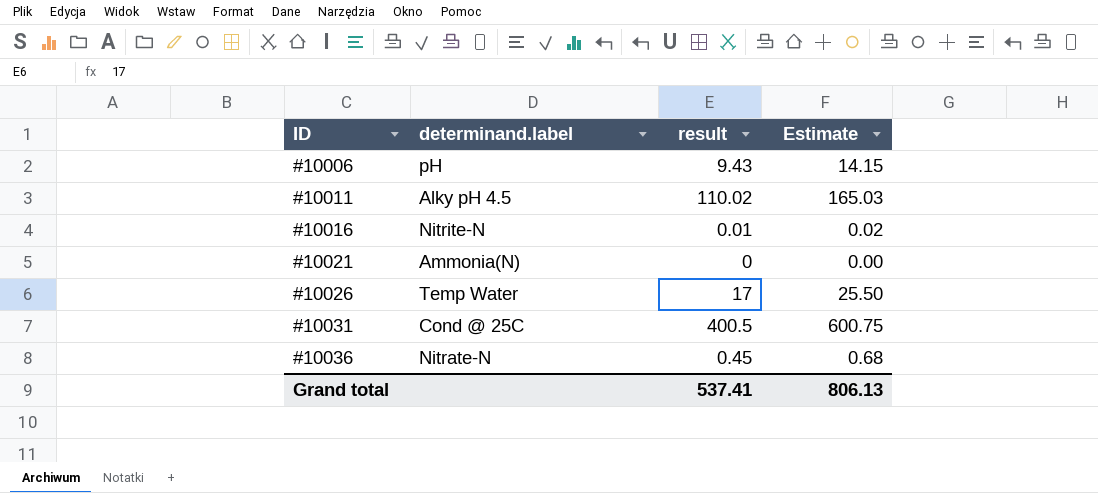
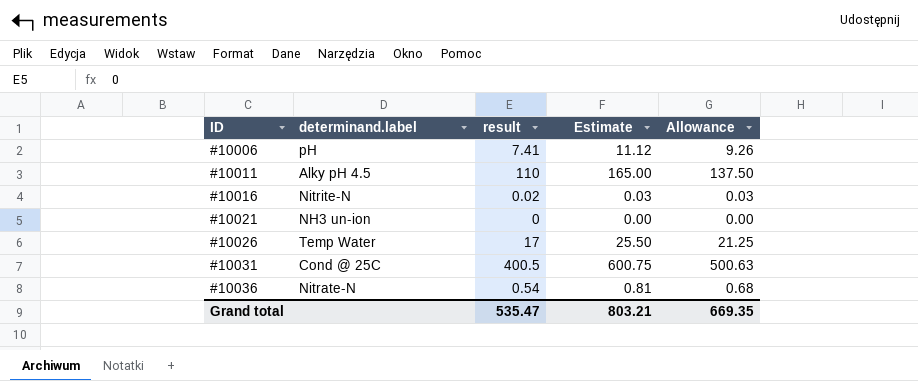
column Allowance | formula: none -> [result] * 1.25
#10006 | result: 9.43 -> 7.41
#10006 | Estimate: 14.15 -> 11.12
#10011 | result: 110.02 -> 110
#10011 | Estimate: 165.03 -> 165.00
#10016 | result: 0.01 -> 0.02
#10016 | Estimate: 0.02 -> 0.03
#10021 | determinand.label: Ammonia(N) -> NH3 un-ion
#10036 | result: 0.45 -> 0.54
#10036 | Estimate: 0.68 -> 0.81
Grand total | result: 537.41 -> 535.47
Grand total | Estimate: 806.13 -> 803.21

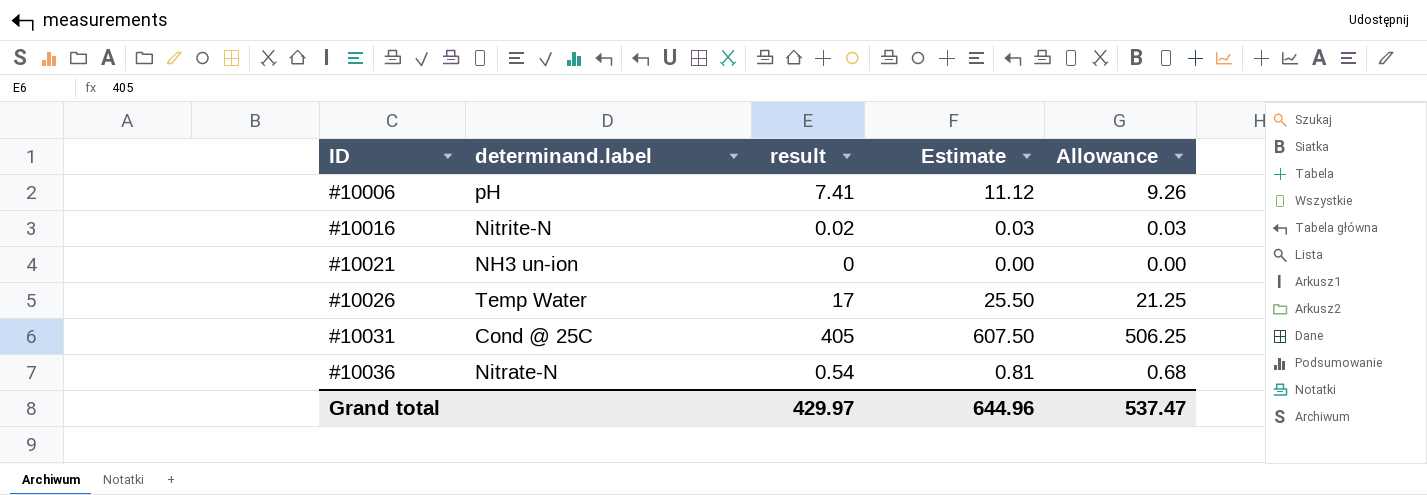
row #10011: Alky pH 4.5 | 110 | 165.00 | 137.50 -> none
#10031 | result: 400.5 -> 405
#10031 | Estimate: 600.75 -> 607.50
#10031 | Allowance: 500.63 -> 506.25
Grand total | result: 535.47 -> 429.97
Grand total | Estimate: 803.21 -> 644.96
Grand total | Allowance: 669.35 -> 537.47

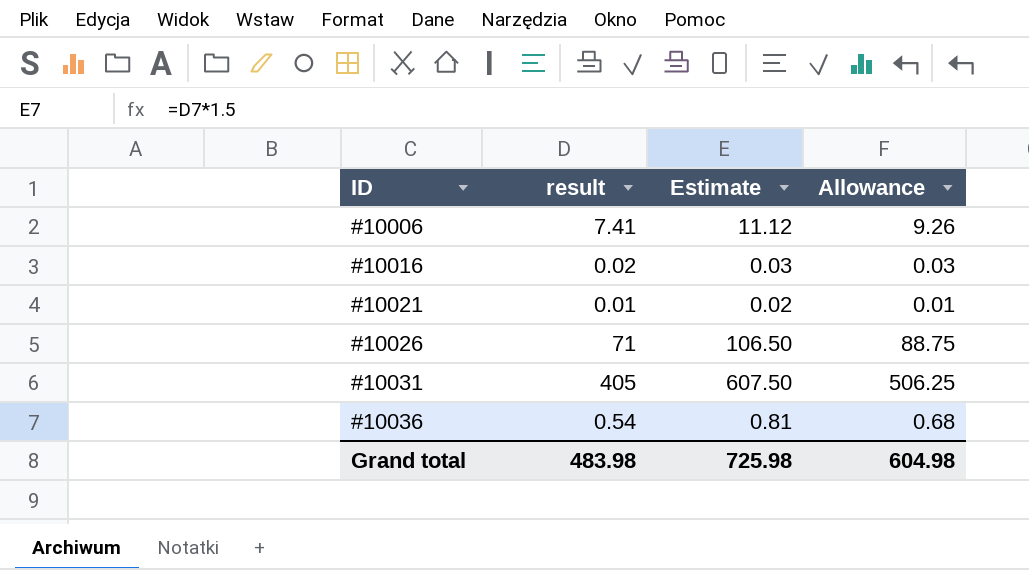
column determinand.label | position: 2 -> none
#10021 | result: 0 -> 0.01
#10021 | Estimate: 0.00 -> 0.02
#10021 | Allowance: 0.00 -> 0.01
#10026 | result: 17 -> 71
#10026 | Estimate: 25.50 -> 106.50
#10026 | Allowance: 21.25 -> 88.75
Grand total | result: 429.97 -> 483.98
Grand total | Estimate: 644.96 -> 725.98
Grand total | Allowance: 537.47 -> 604.98

